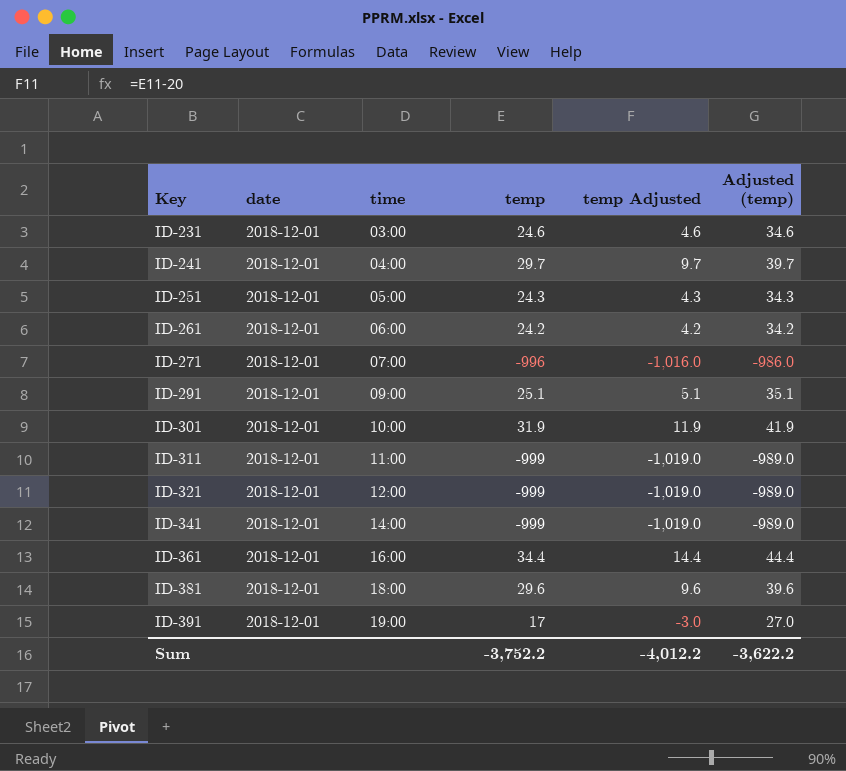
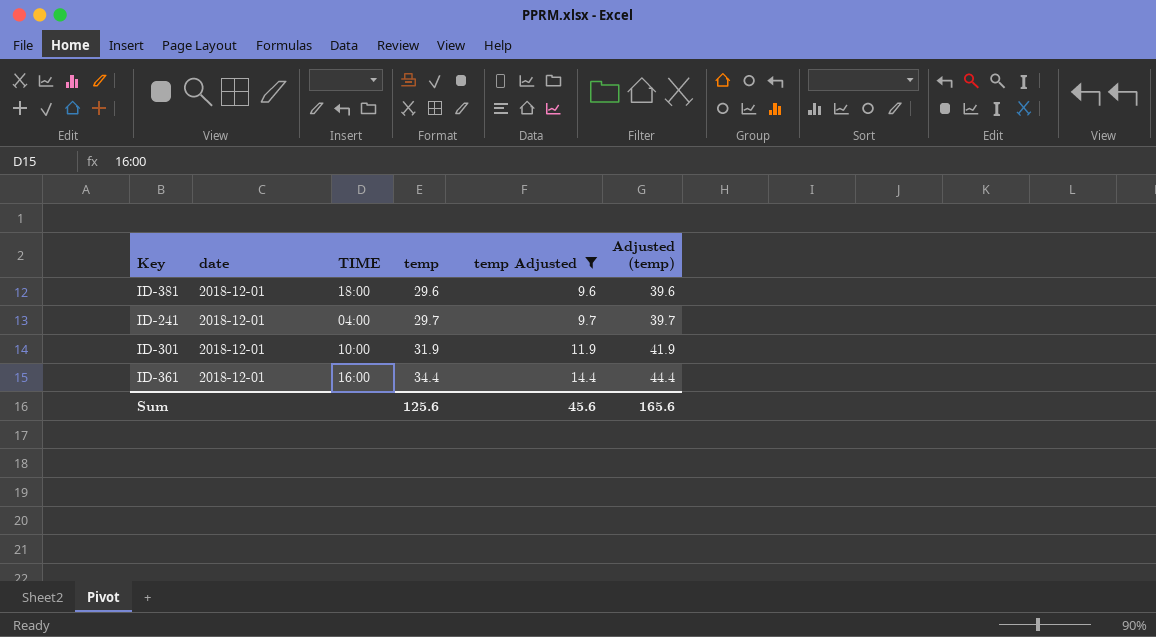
filter: none -> temp Adjusted >= 9.6
row order: Key ascending -> temp ascending
column name: time -> TIME
Sum | temp: -3,752.2 -> 125.6
Sum | temp Adjusted: -4,012.2 -> 45.6
Sum | Adjusted (temp): -3,622.2 -> 165.6

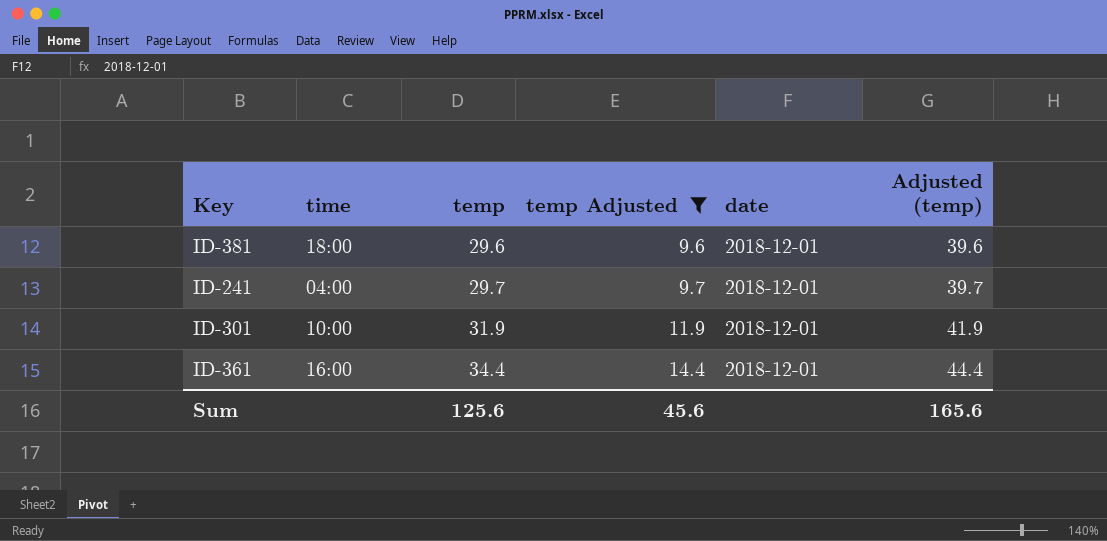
column name: TIME -> time
column date | position: 2 -> 5

